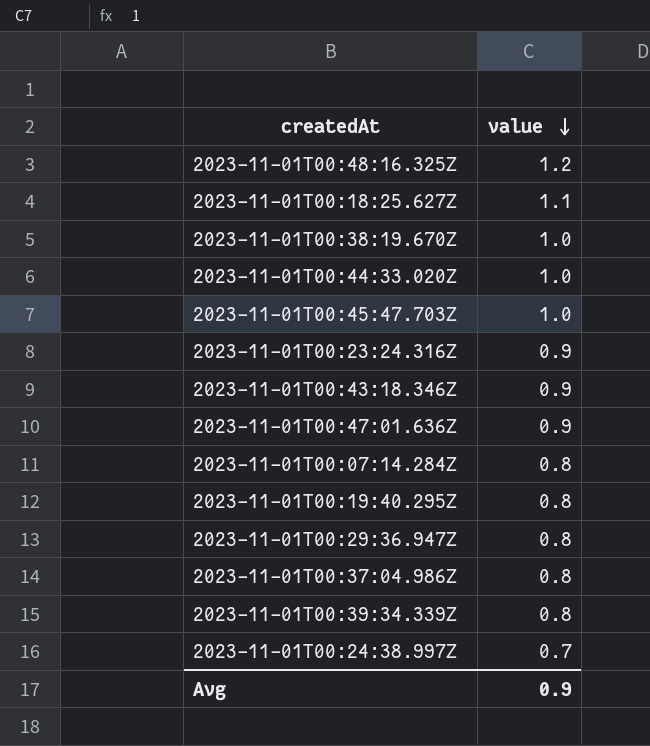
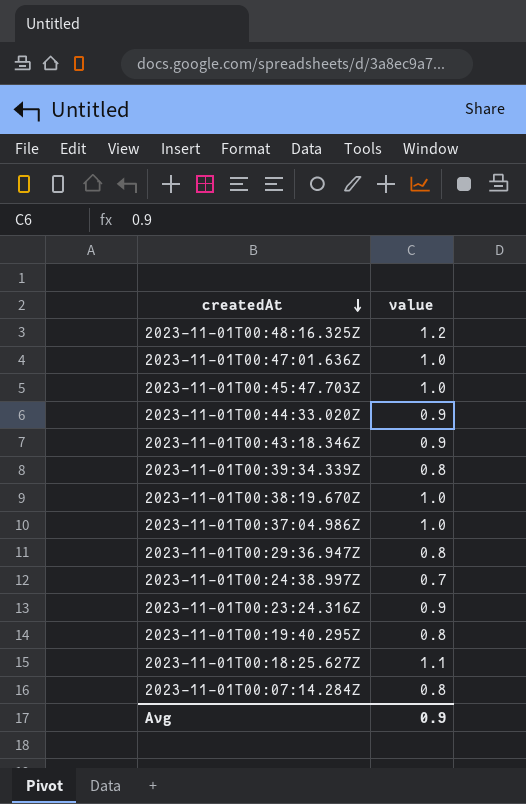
row order: value descending -> createdAt descending
2023-11-01T00:47:01.636Z | value: 0.9 -> 1.0
2023-11-01T00:44:33.020Z | value: 1.0 -> 0.9
2023-11-01T00:37:04.986Z | value: 0.8 -> 1.0

